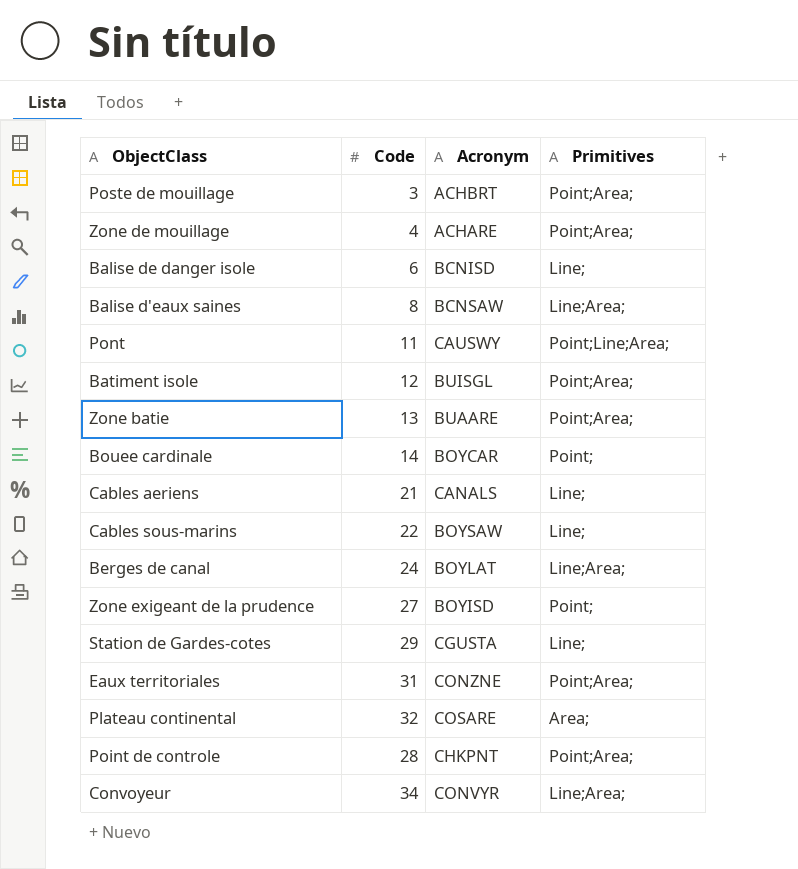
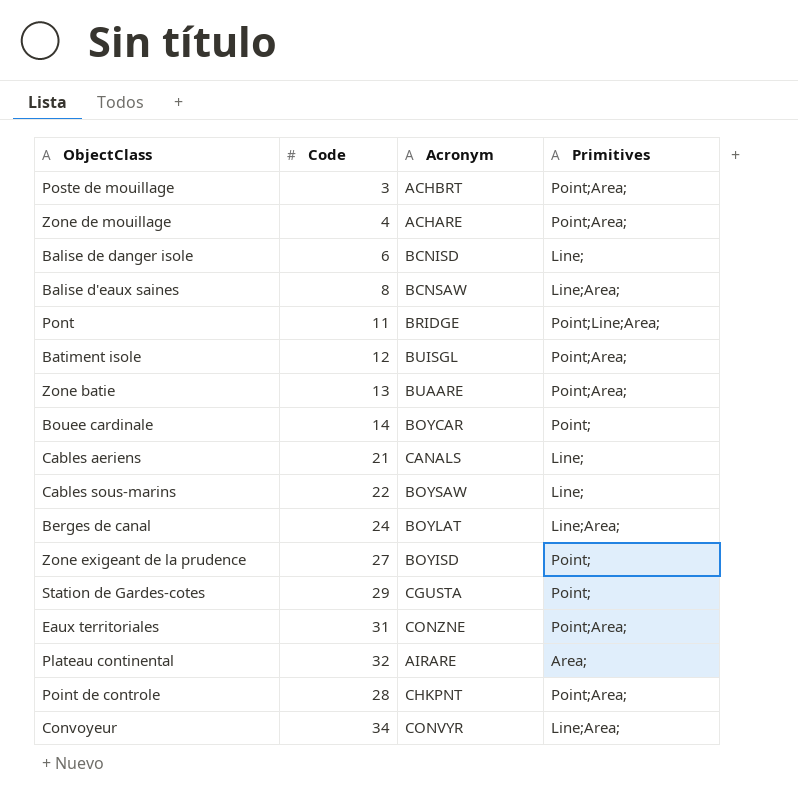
Pont | Acronym: CAUSWY -> BRIDGE
Station de Gardes-cotes | Primitives: Line; -> Point;
Plateau continental | Acronym: COSARE -> AIRARE

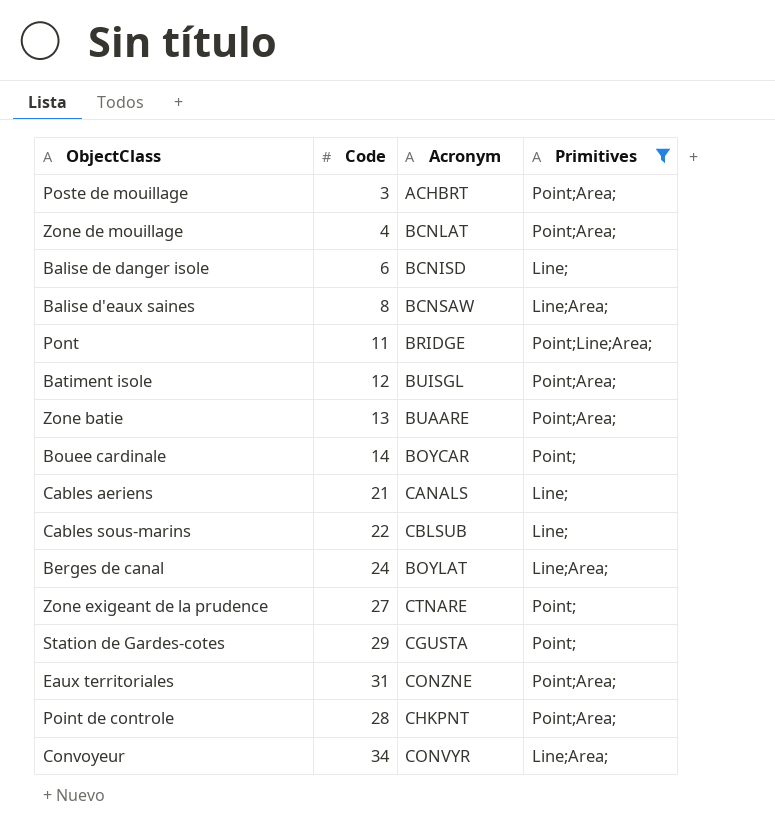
filter: none -> Primitives != Area;
Zone de mouillage | Acronym: ACHARE -> BCNLAT
Cables sous-marins | Acronym: BOYSAW -> CBLSUB
Zone exigeant de la prudence | Acronym: BOYISD -> CTNARE

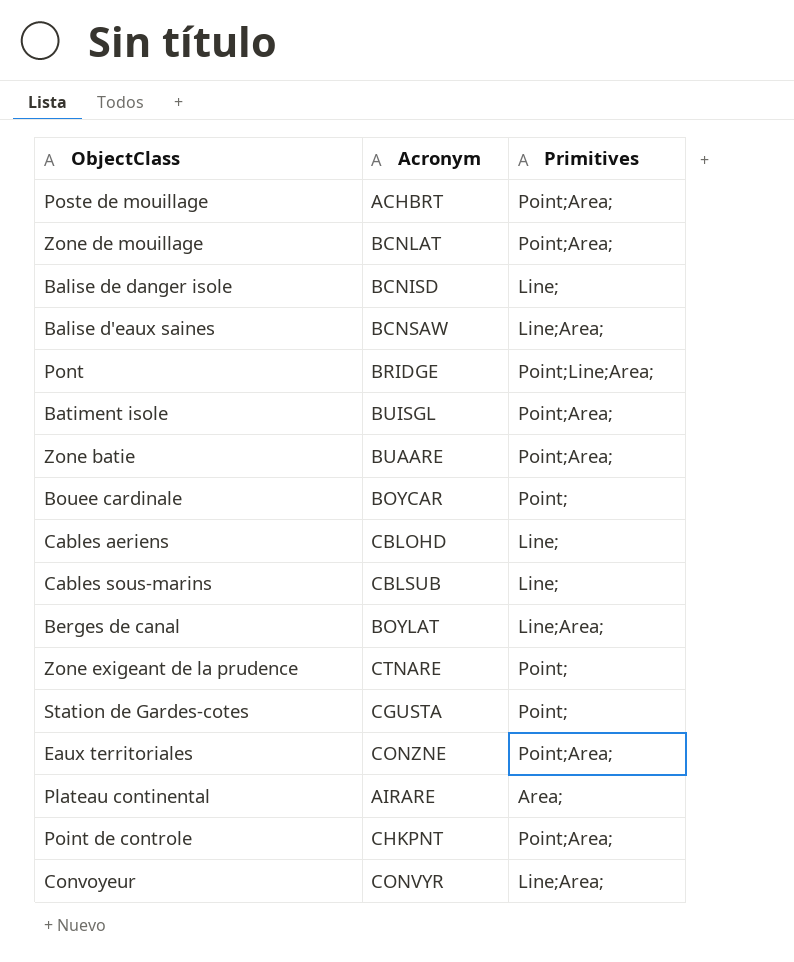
filter: Primitives != Area; -> none
column Code | position: 2 -> none
Cables aeriens | Acronym: CANALS -> CBLOHD

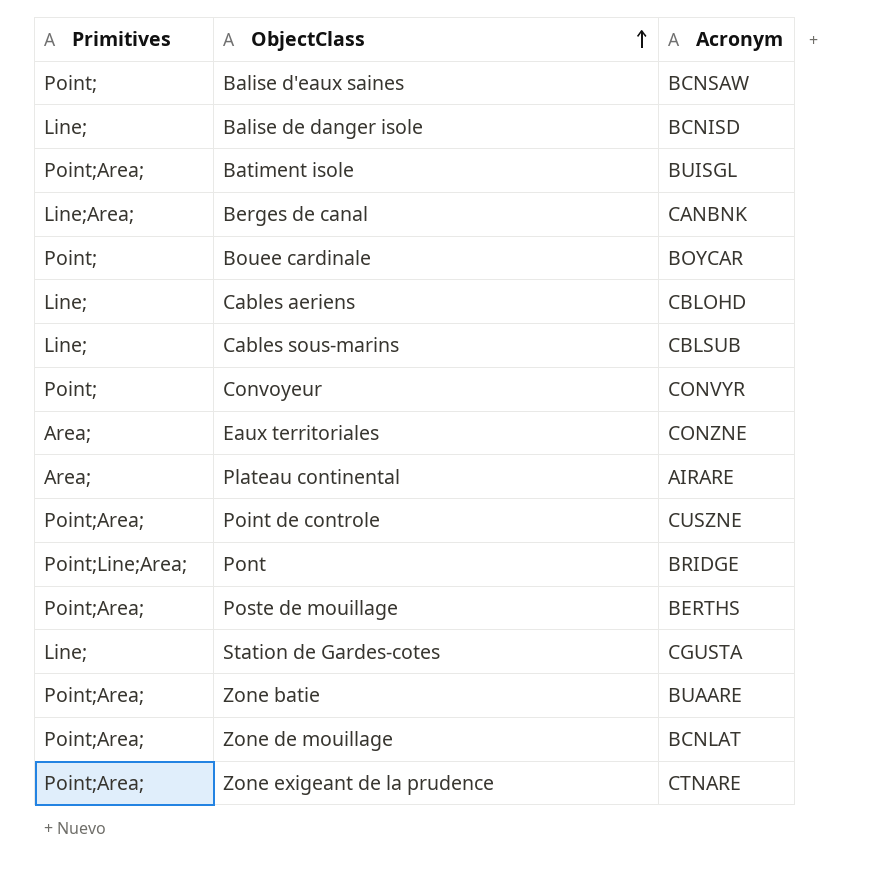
row order: none -> ObjectClass ascending
column Primitives | position: 3 -> 1
Balise d'eaux saines | Primitives: Line;Area; -> Point;
Berges de canal | Acronym: BOYLAT -> CANBNK
Convoyeur | Primitives: Line;Area; -> Point;
Eaux territoriales | Primitives: Point;Area; -> Area;
Point de controle | Acronym: CHKPNT -> CUSZNE
Poste de mouillage | Acronym: ACHBRT -> BERTHS
Station de Gardes-cotes | Primitives: Point; -> Line;
Zone exigeant de la prudence | Primitives: Point; -> Point;Area;

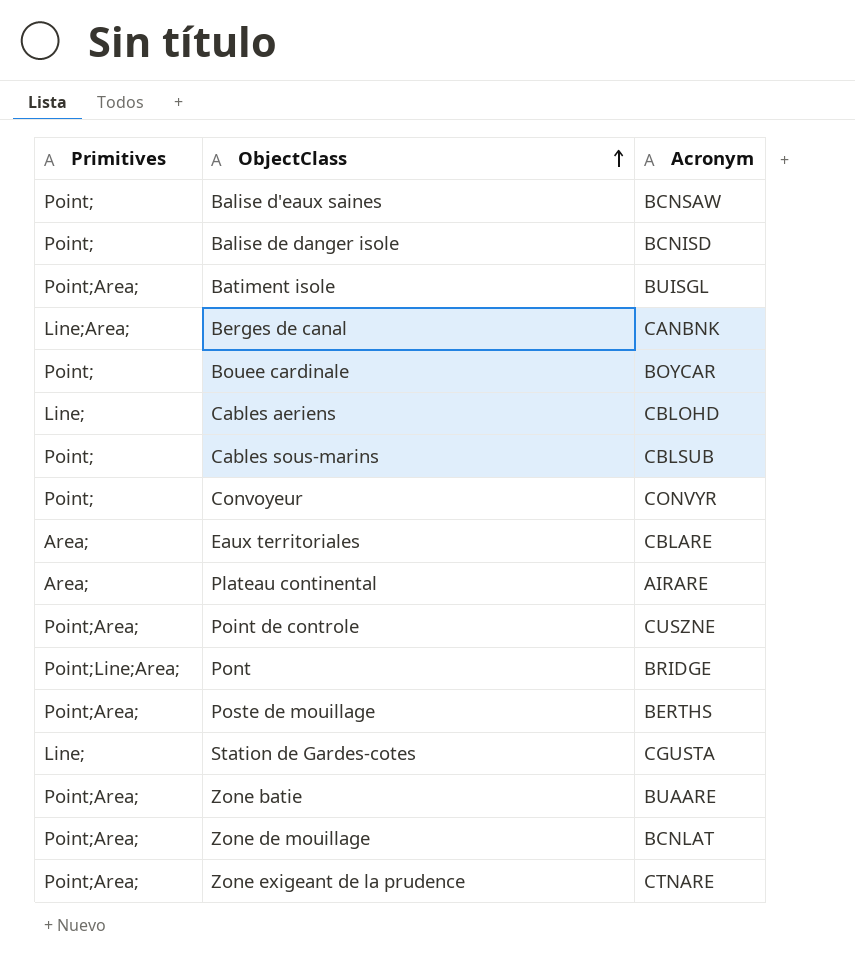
Balise de danger isole | Primitives: Line; -> Point;
Cables sous-marins | Primitives: Line; -> Point;
Eaux territoriales | Acronym: CONZNE -> CBLARE

